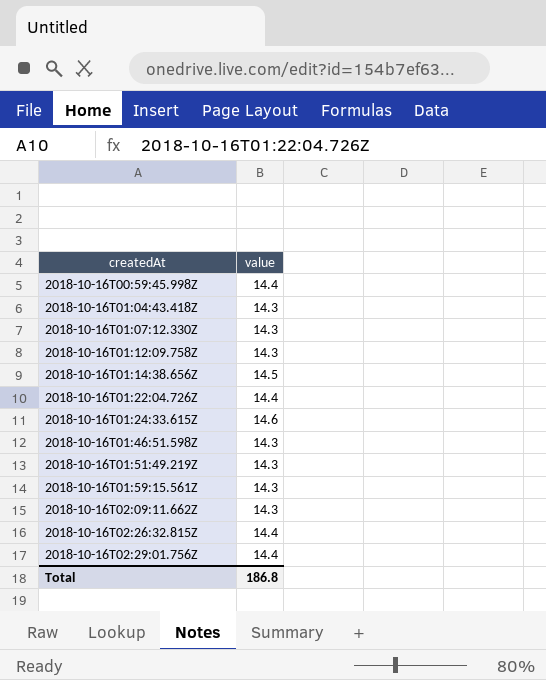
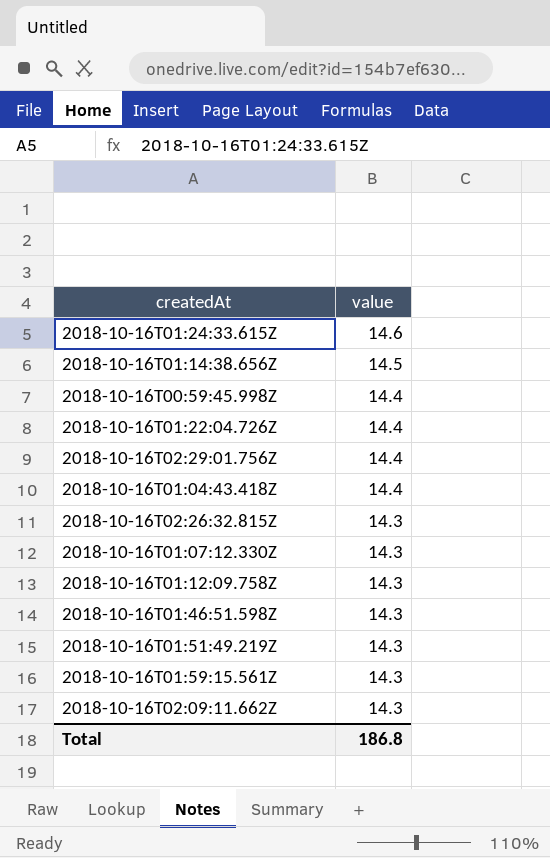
row order: createdAt ascending -> value descending
2018-10-16T01:04:43.418Z | value: 14.3 -> 14.4
2018-10-16T02:26:32.815Z | value: 14.4 -> 14.3

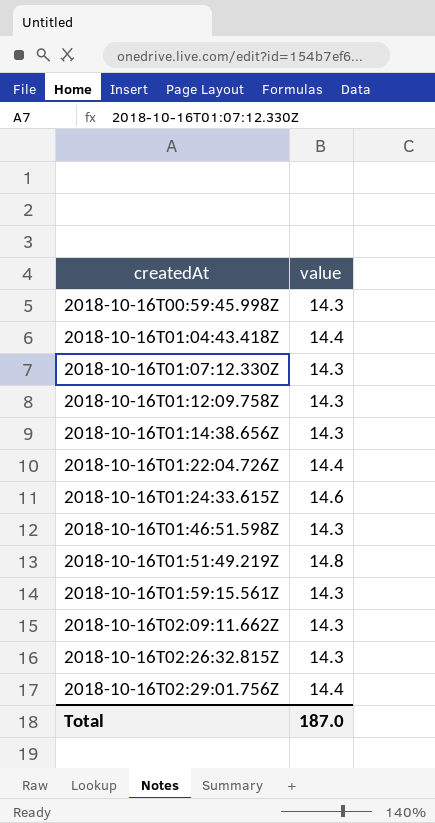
row order: value descending -> createdAt ascending
2018-10-16T00:59:45.998Z | value: 14.4 -> 14.3
2018-10-16T01:14:38.656Z | value: 14.5 -> 14.3
2018-10-16T01:51:49.219Z | value: 14.3 -> 14.8
Total | value: 186.8 -> 187.0

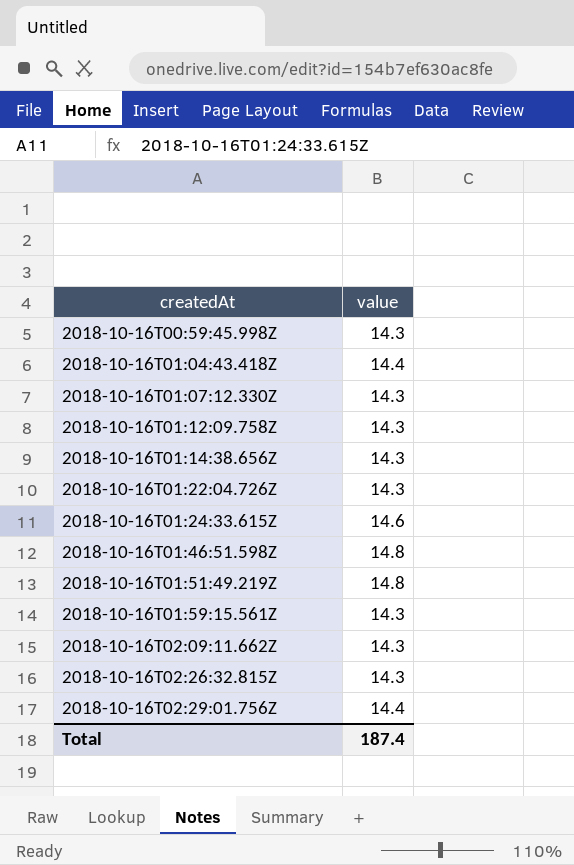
2018-10-16T01:22:04.726Z | value: 14.4 -> 14.3
2018-10-16T01:46:51.598Z | value: 14.3 -> 14.8
Total | value: 187.0 -> 187.4

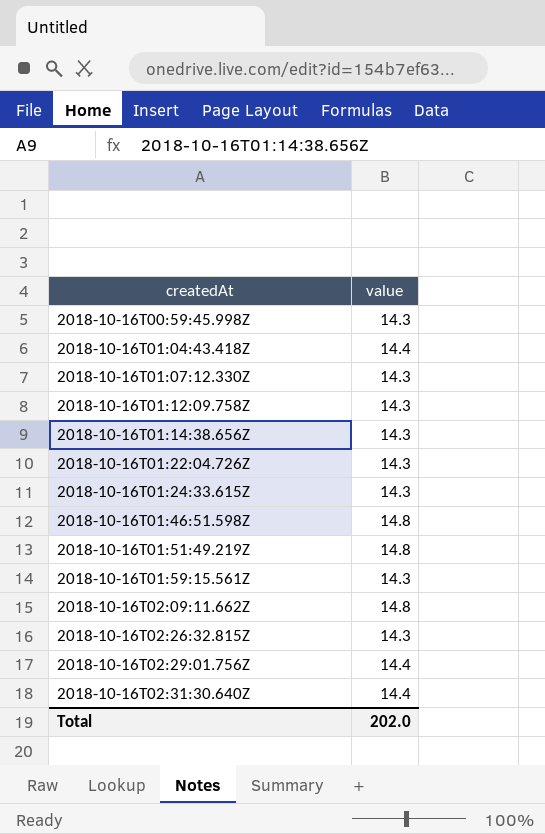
2018-10-16T01:24:33.615Z | value: 14.6 -> 14.3
2018-10-16T02:09:11.662Z | value: 14.3 -> 14.8
row 2018-10-16T02:31:30.640Z: none -> 14.4
Total | value: 187.4 -> 202.0

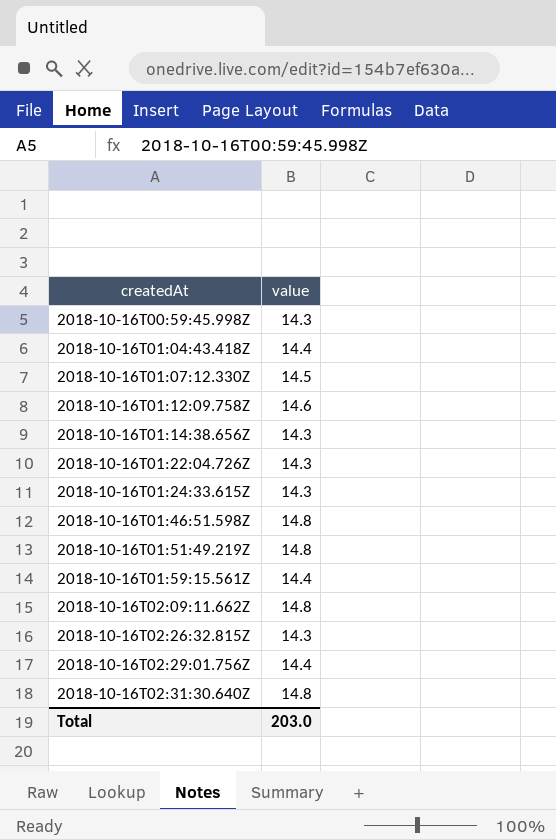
2018-10-16T01:07:12.330Z | value: 14.3 -> 14.5
2018-10-16T01:12:09.758Z | value: 14.3 -> 14.6
2018-10-16T01:59:15.561Z | value: 14.3 -> 14.4
2018-10-16T02:31:30.640Z | value: 14.4 -> 14.8
Total | value: 202.0 -> 203.0

